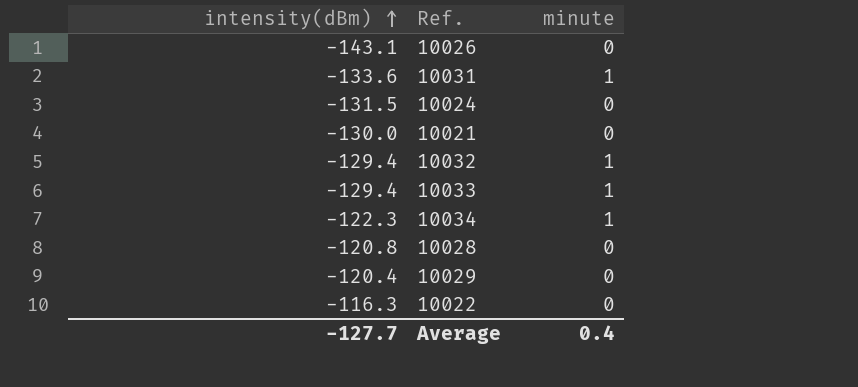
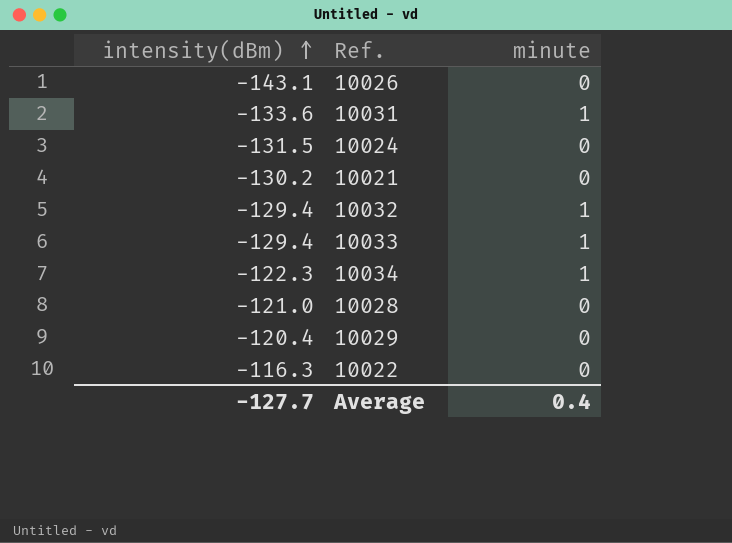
10021 | intensity(dBm): -130.0 -> -130.2
10028 | intensity(dBm): -120.8 -> -121.0

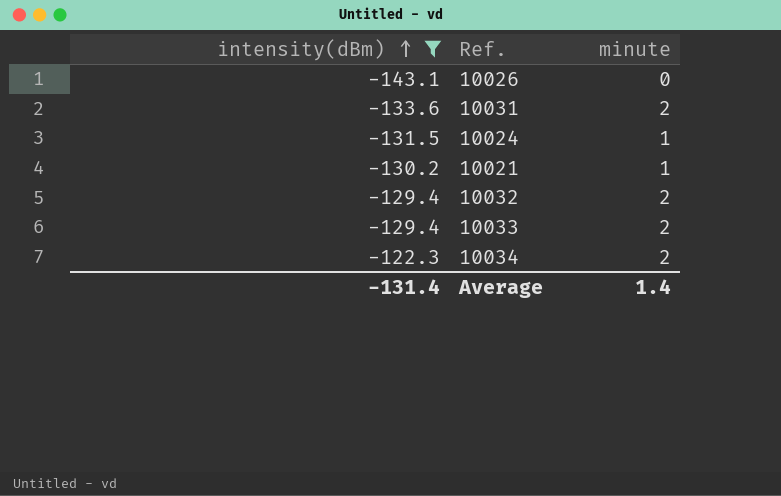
filter: none -> intensity(dBm) <= -122.3
10031 | minute: 1 -> 2
10024 | minute: 0 -> 1
10021 | minute: 0 -> 1
10032 | minute: 1 -> 2
10033 | minute: 1 -> 2
10034 | minute: 1 -> 2
Average | intensity(dBm): -127.7 -> -131.4
Average | minute: 0.4 -> 1.4

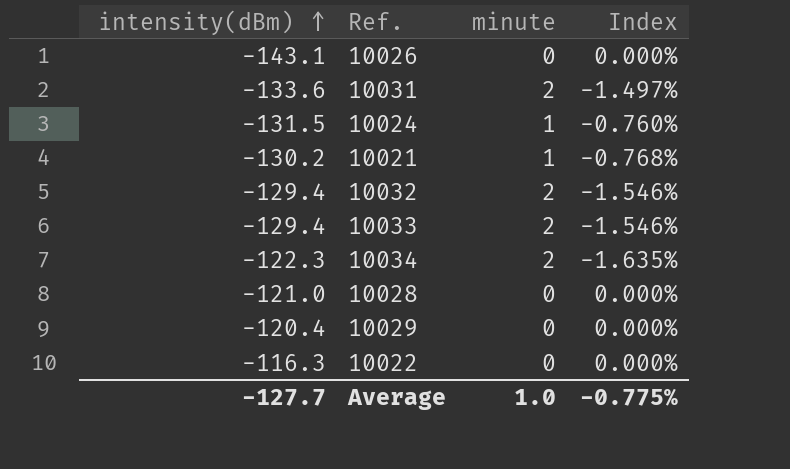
filter: intensity(dBm) <= -122.3 -> none
column Index | formula: none -> [minute] / [intensity(dBm)]
Average | intensity(dBm): -131.4 -> -127.7
Average | minute: 1.4 -> 1.0

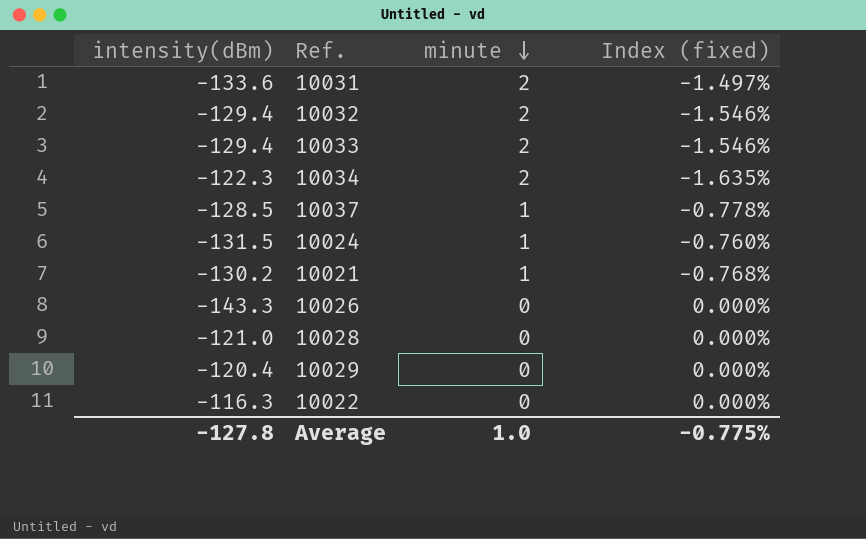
row order: intensity(dBm) ascending -> minute descending
column name: Index -> Index (fixed)
row 10037: none -> -128.5 | 1 | -0.778%
10026 | intensity(dBm): -143.1 -> -143.3
Average | intensity(dBm): -127.7 -> -127.8

